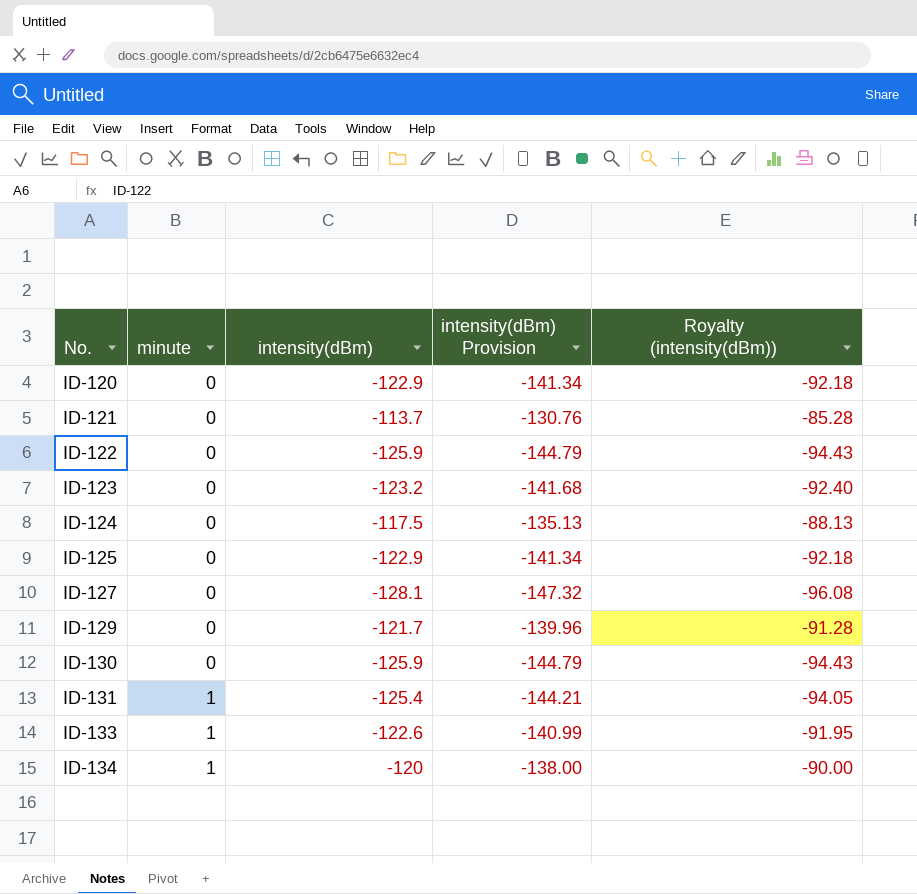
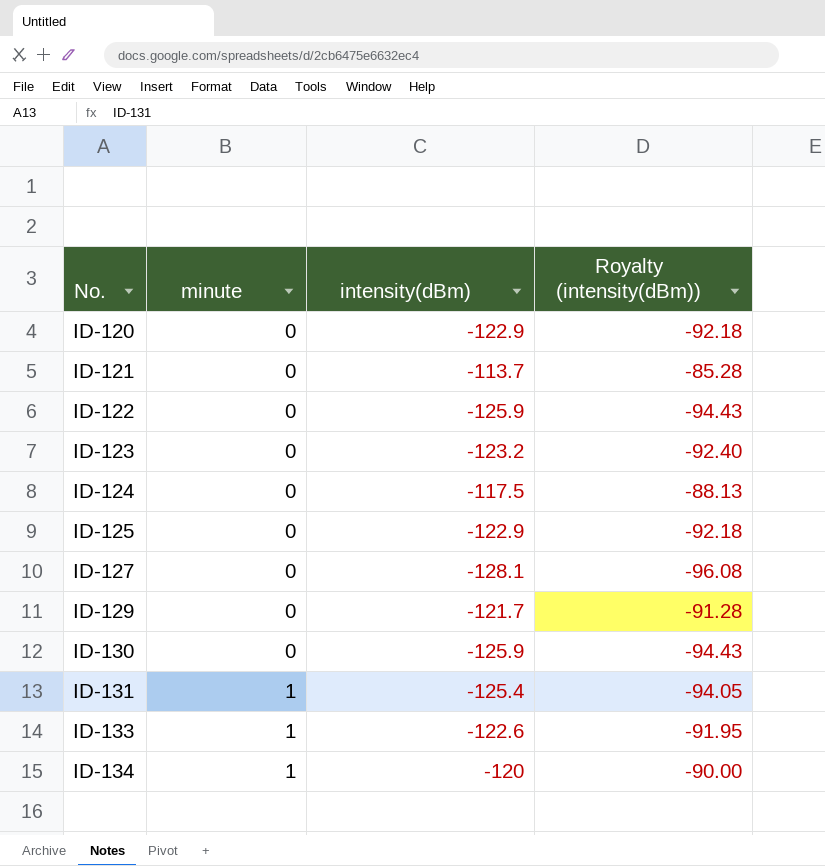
column intensity(dBm) Provision | formula: [intensity(dBm)] * 1.15 -> none

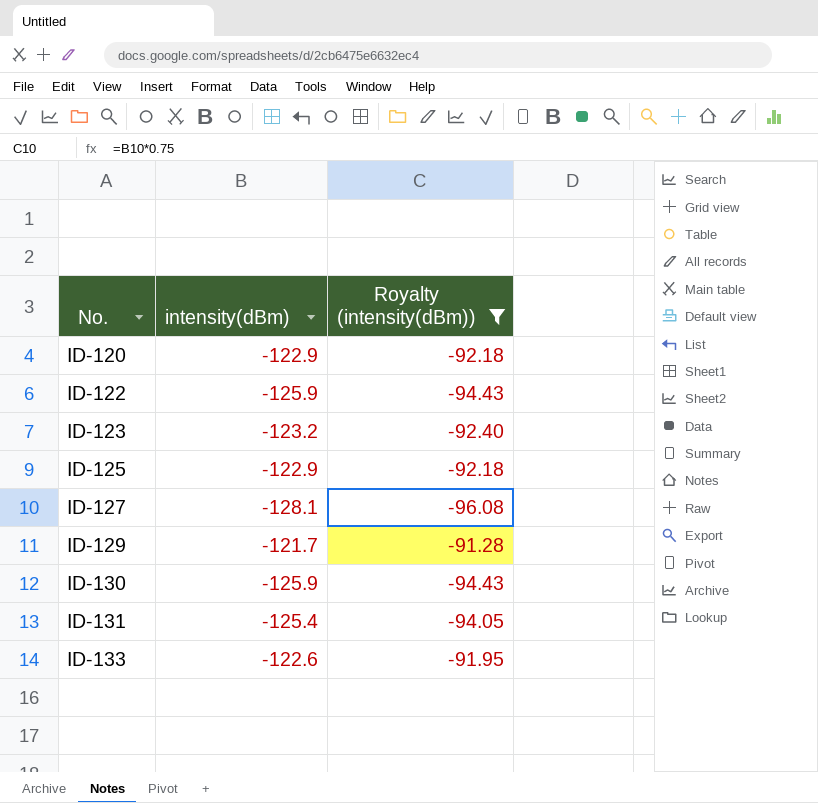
filter: none -> Royalty (intensity(dBm)) <= -91.28
column minute | position: 2 -> none

